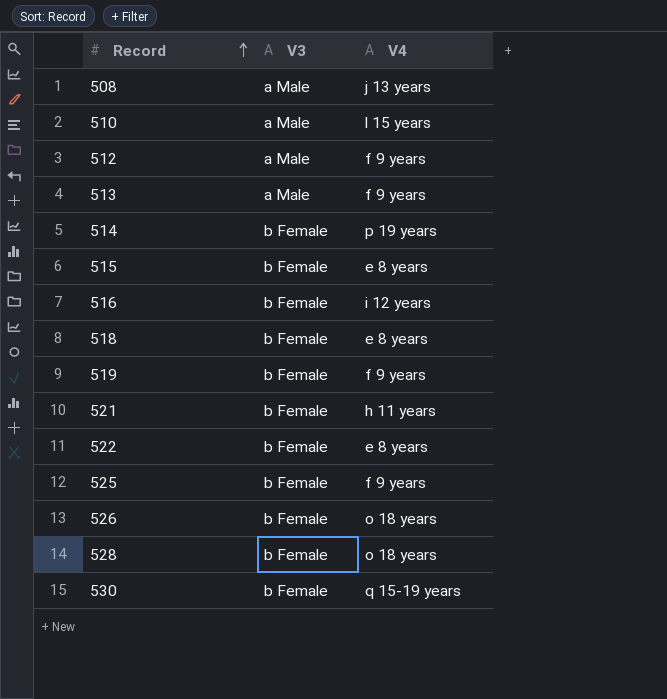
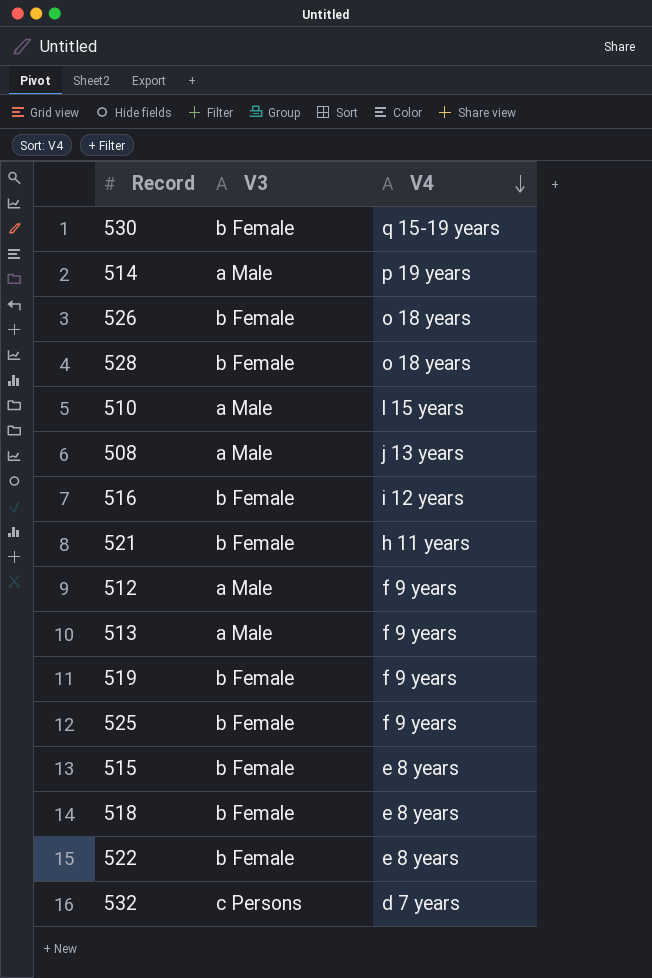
row order: Record ascending -> V4 descending
514 | V3: b Female -> a Male
row 532: none -> c Persons | d 7 years

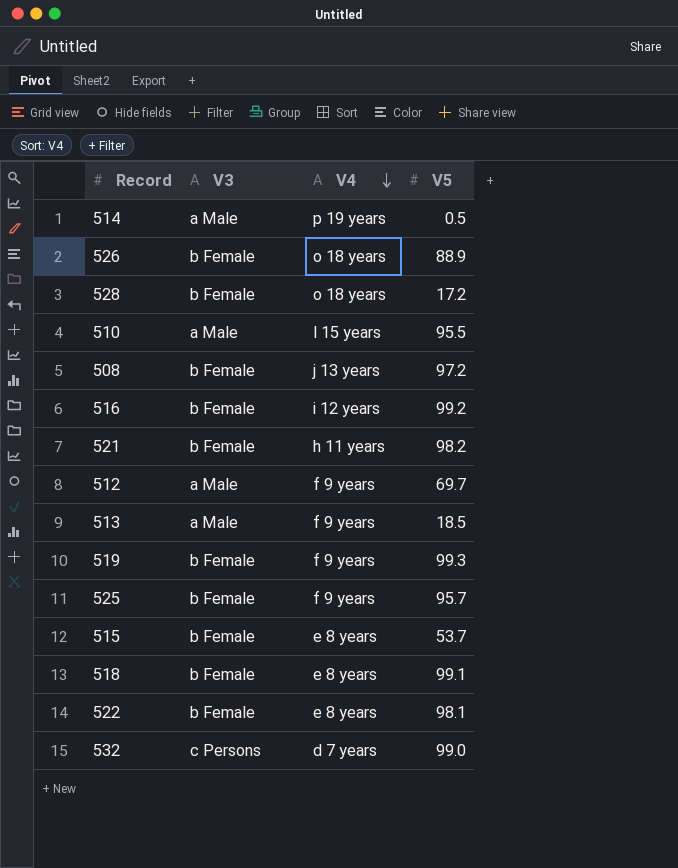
column V5 | position: none -> 4
row 530: b Female | q 15-19 years -> none
508 | V3: a Male -> b Female

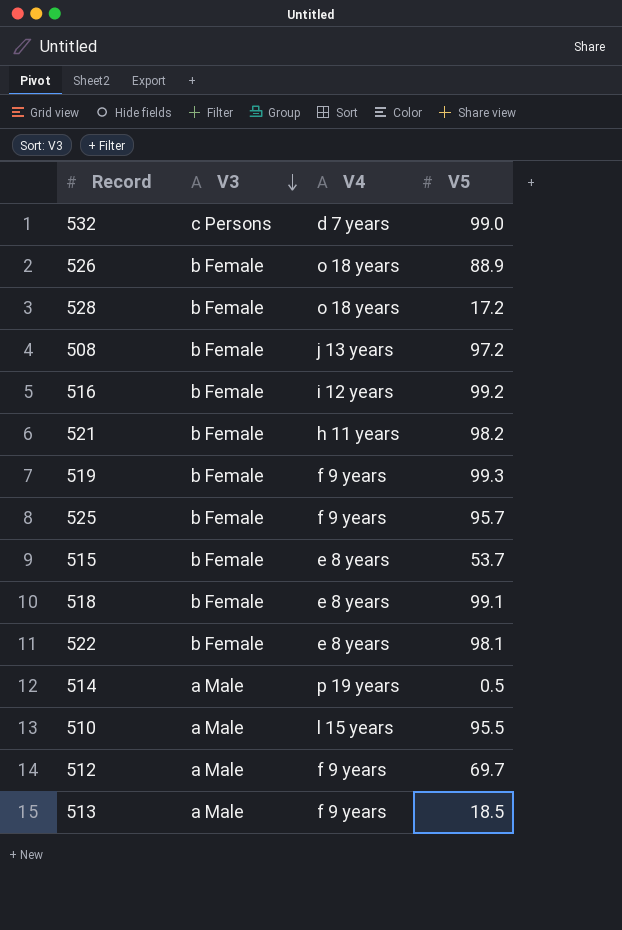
row order: V4 descending -> V3 descending

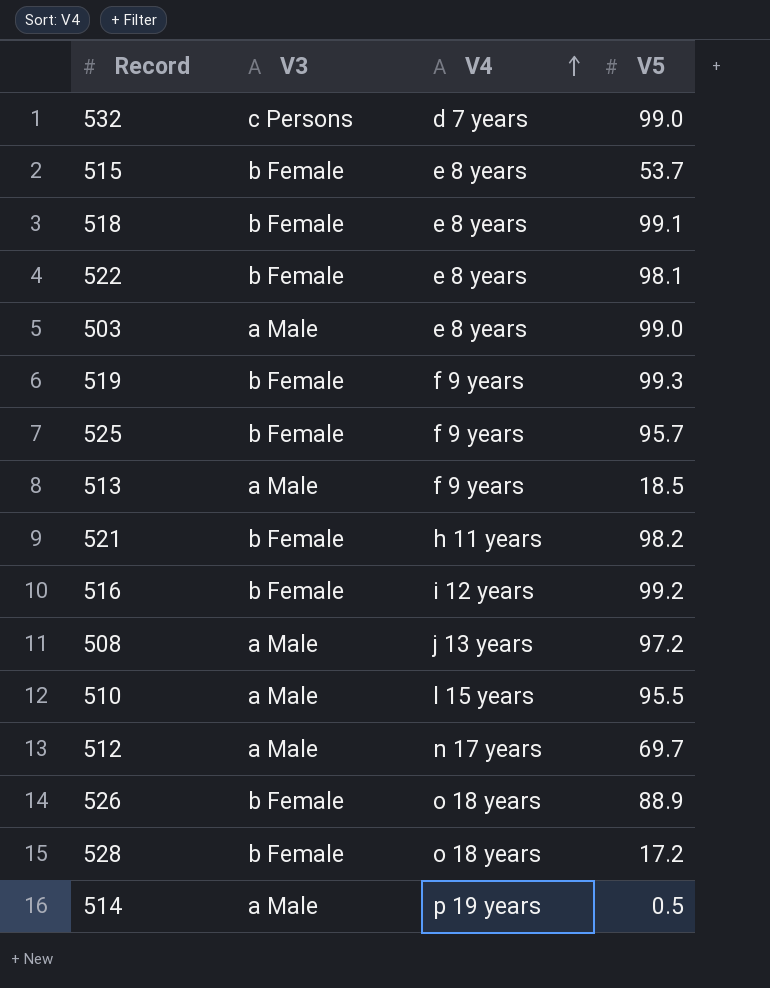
row order: V3 descending -> V4 ascending
row 503: none -> a Male | e 8 years | 99.0
508 | V3: b Female -> a Male
512 | V4: f 9 years -> n 17 years

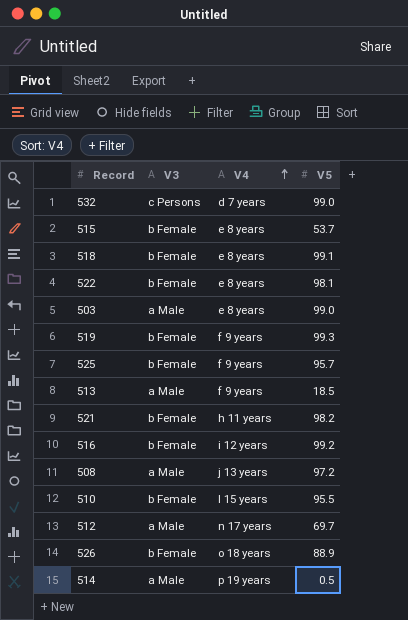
row 528: b Female | o 18 years | 17.2 -> none
510 | V3: a Male -> b Female

